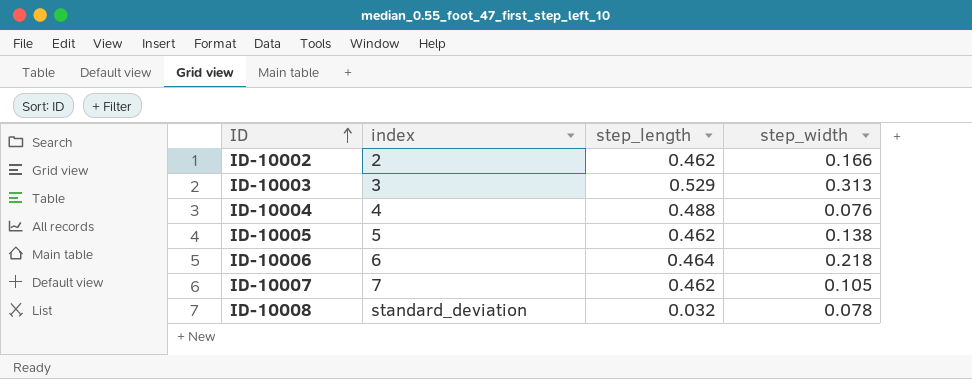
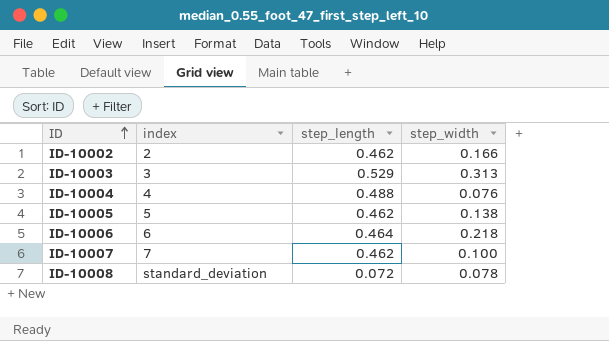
ID-10007 | step_width: 0.105 -> 0.100
ID-10008 | step_length: 0.032 -> 0.072

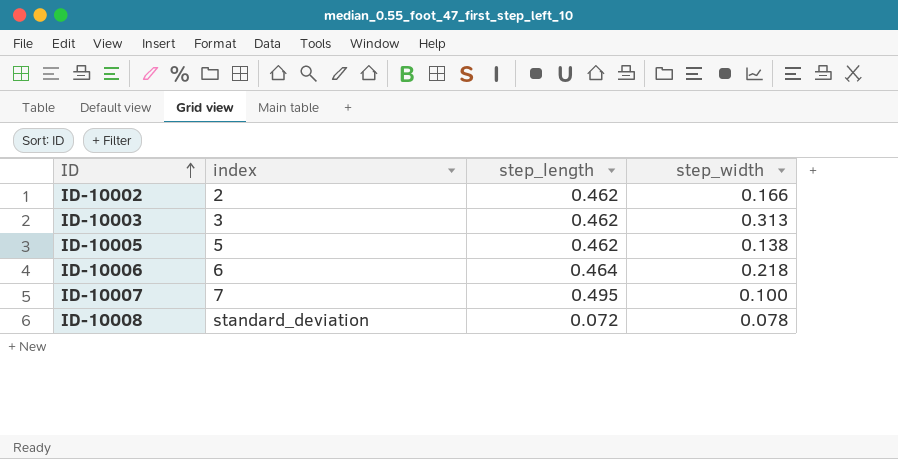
row ID-10004: 4 | 0.488 | 0.076 -> none
ID-10003 | step_length: 0.529 -> 0.462
ID-10007 | step_length: 0.462 -> 0.495

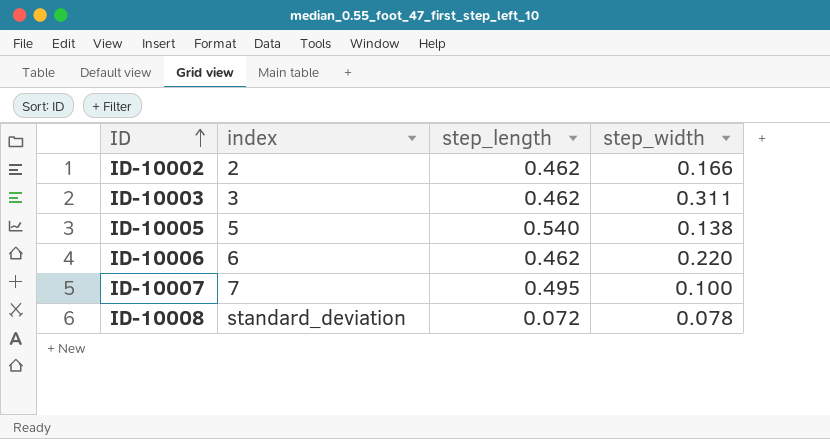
ID-10003 | step_width: 0.313 -> 0.311
ID-10005 | step_length: 0.462 -> 0.540
ID-10006 | step_length: 0.464 -> 0.462
ID-10006 | step_width: 0.218 -> 0.220

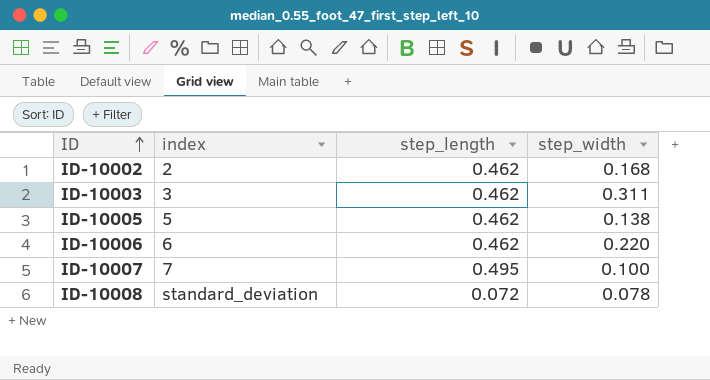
ID-10002 | step_width: 0.166 -> 0.168
ID-10005 | step_length: 0.540 -> 0.462

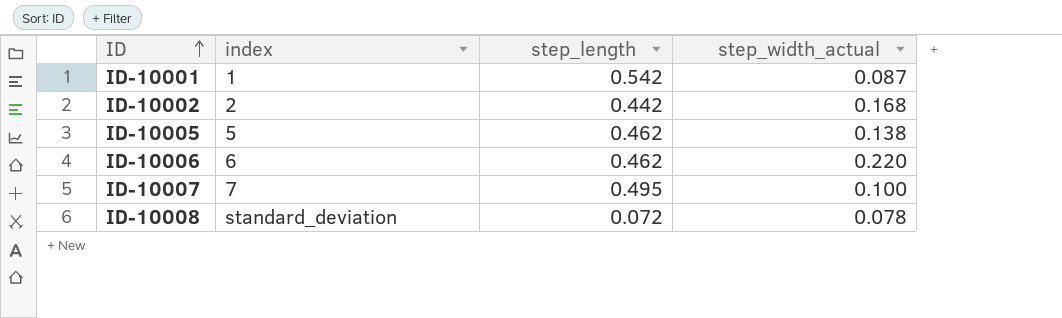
column name: step_width -> step_width_actual
row ID-10003: 3 | 0.462 | 0.311 -> none
row ID-10001: none -> 1 | 0.542 | 0.087
ID-10002 | step_length: 0.462 -> 0.442

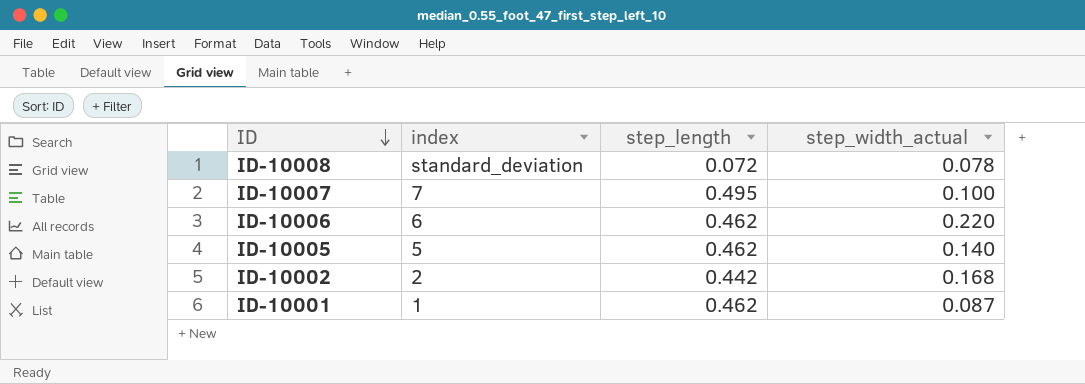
row order: ID ascending -> ID descending
ID-10005 | step_width_actual: 0.138 -> 0.140
ID-10001 | step_length: 0.542 -> 0.462

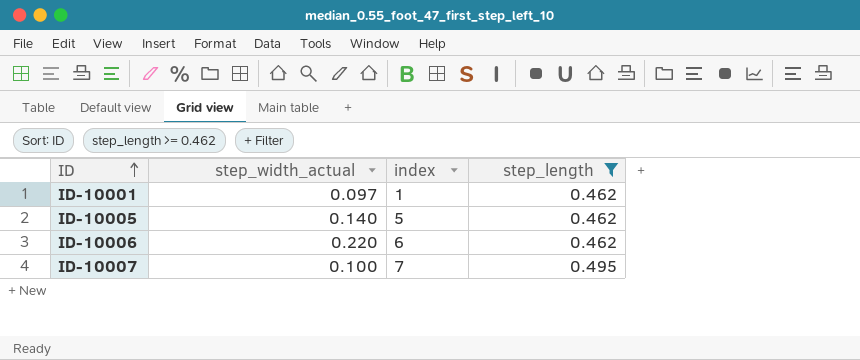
filter: none -> step_length >= 0.462
row order: ID descending -> ID ascending
column step_width_actual | position: 4 -> 2
ID-10001 | step_width_actual: 0.087 -> 0.097

